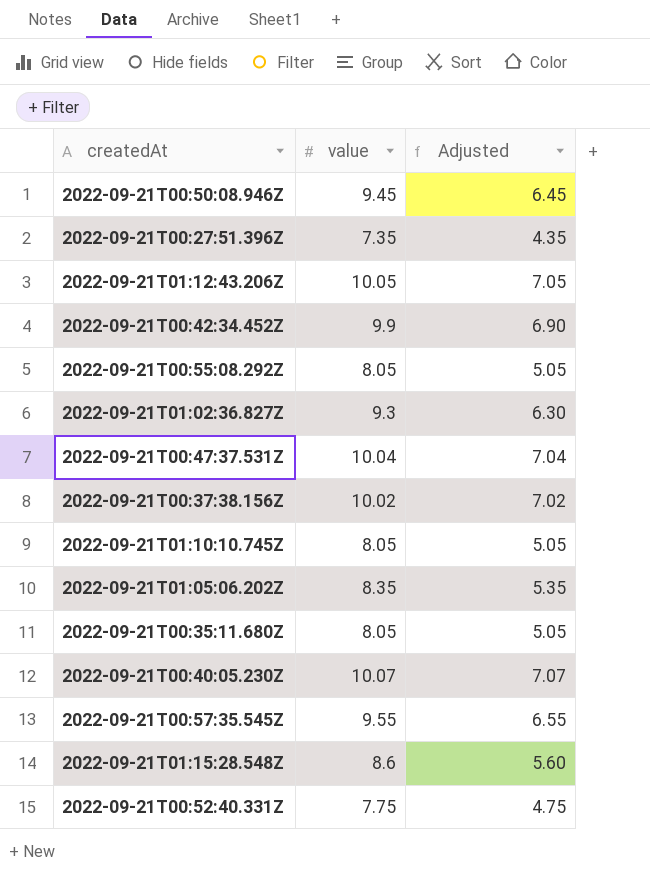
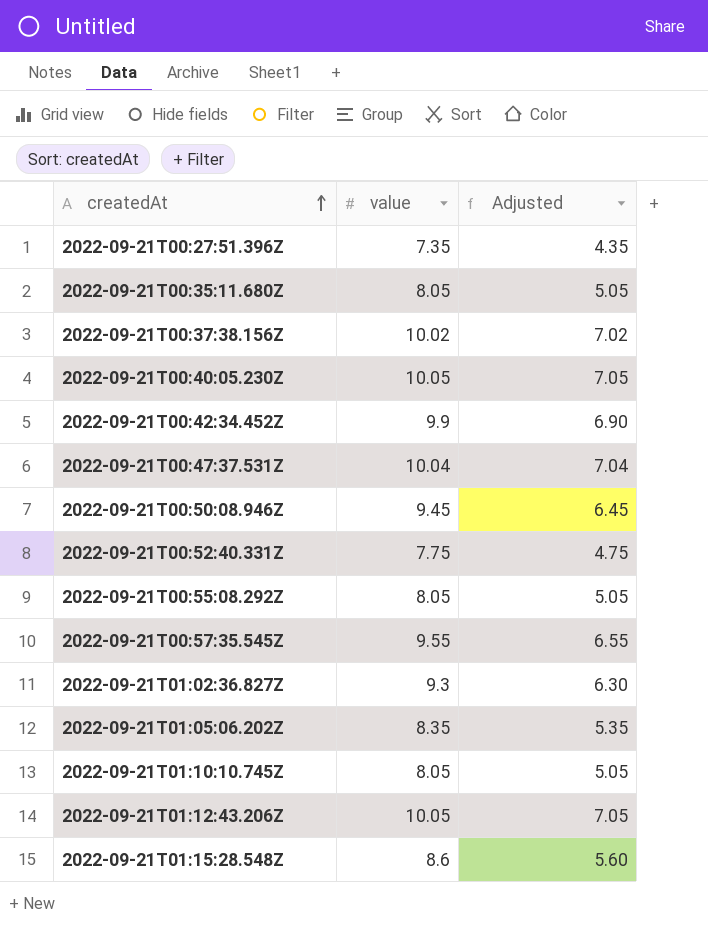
row order: none -> createdAt ascending
2022-09-21T00:40:05.230Z | value: 10.07 -> 10.05
2022-09-21T00:40:05.230Z | Adjusted: 7.07 -> 7.05

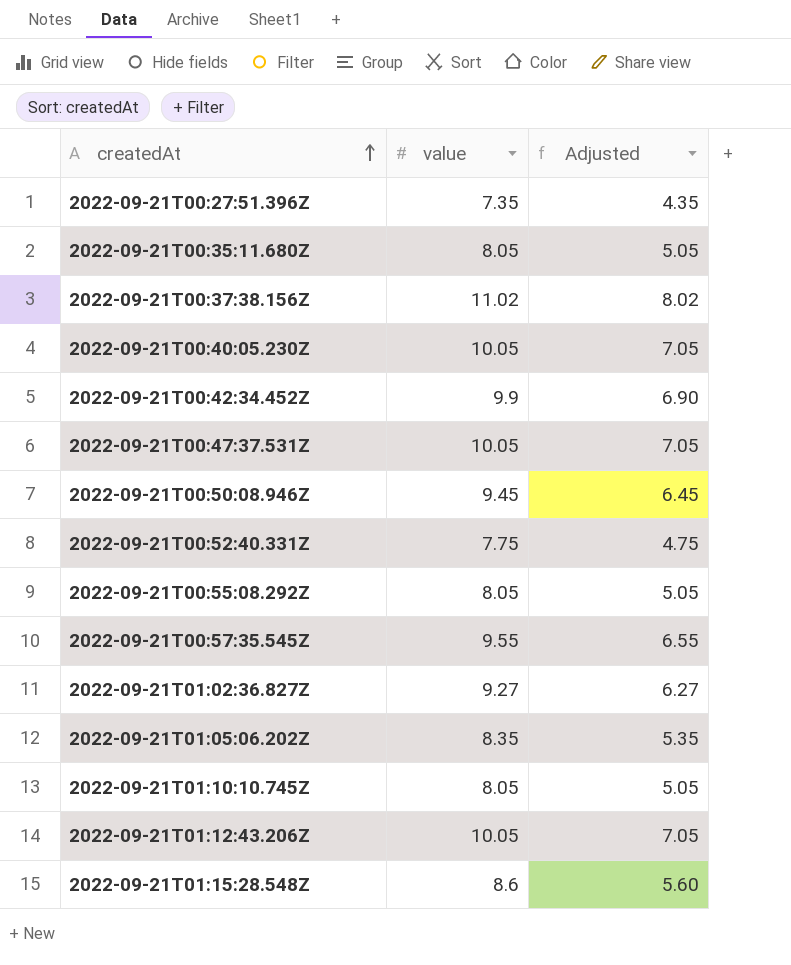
2022-09-21T00:37:38.156Z | value: 10.02 -> 11.02
2022-09-21T00:37:38.156Z | Adjusted: 7.02 -> 8.02
2022-09-21T00:47:37.531Z | value: 10.04 -> 10.05
2022-09-21T00:47:37.531Z | Adjusted: 7.04 -> 7.05
2022-09-21T01:02:36.827Z | value: 9.3 -> 9.27
2022-09-21T01:02:36.827Z | Adjusted: 6.30 -> 6.27

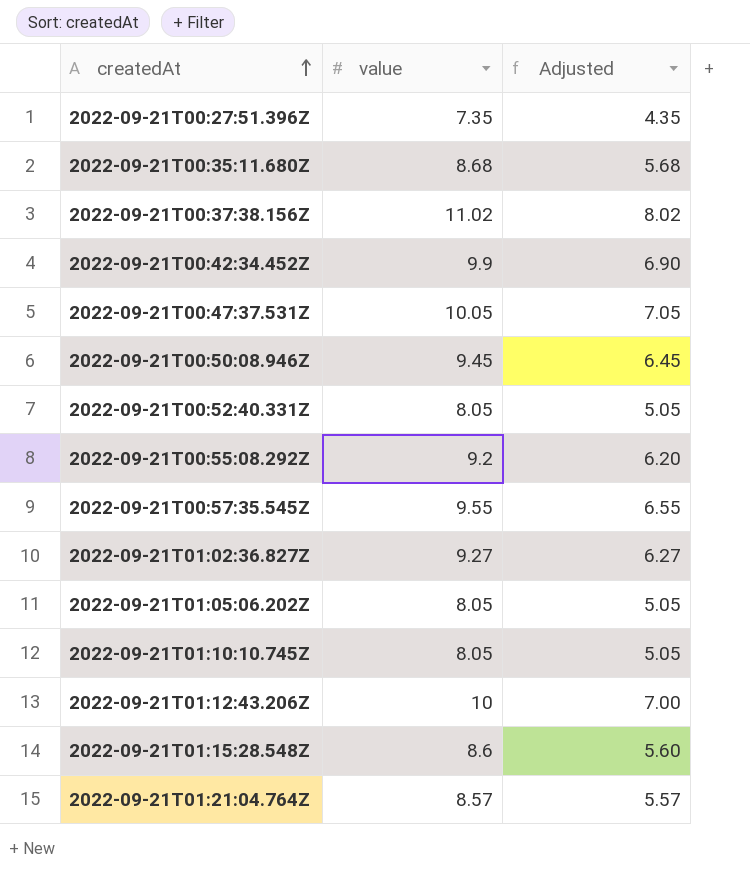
row 2022-09-21T00:40:05.230Z: 10.05 | 7.05 -> none
2022-09-21T00:35:11.680Z | value: 8.05 -> 8.68
2022-09-21T00:35:11.680Z | Adjusted: 5.05 -> 5.68
2022-09-21T00:52:40.331Z | value: 7.75 -> 8.05
2022-09-21T00:52:40.331Z | Adjusted: 4.75 -> 5.05
2022-09-21T00:55:08.292Z | value: 8.05 -> 9.2
2022-09-21T00:55:08.292Z | Adjusted: 5.05 -> 6.20
2022-09-21T01:05:06.202Z | value: 8.35 -> 8.05
2022-09-21T01:05:06.202Z | Adjusted: 5.35 -> 5.05
2022-09-21T01:12:43.206Z | value: 10.05 -> 10
2022-09-21T01:12:43.206Z | Adjusted: 7.05 -> 7.00
row 2022-09-21T01:21:04.764Z: none -> 8.57 | 5.57

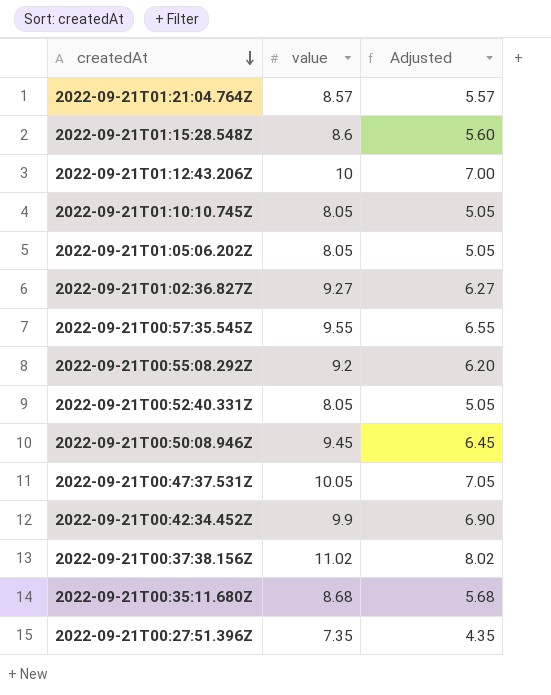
row order: createdAt ascending -> createdAt descending

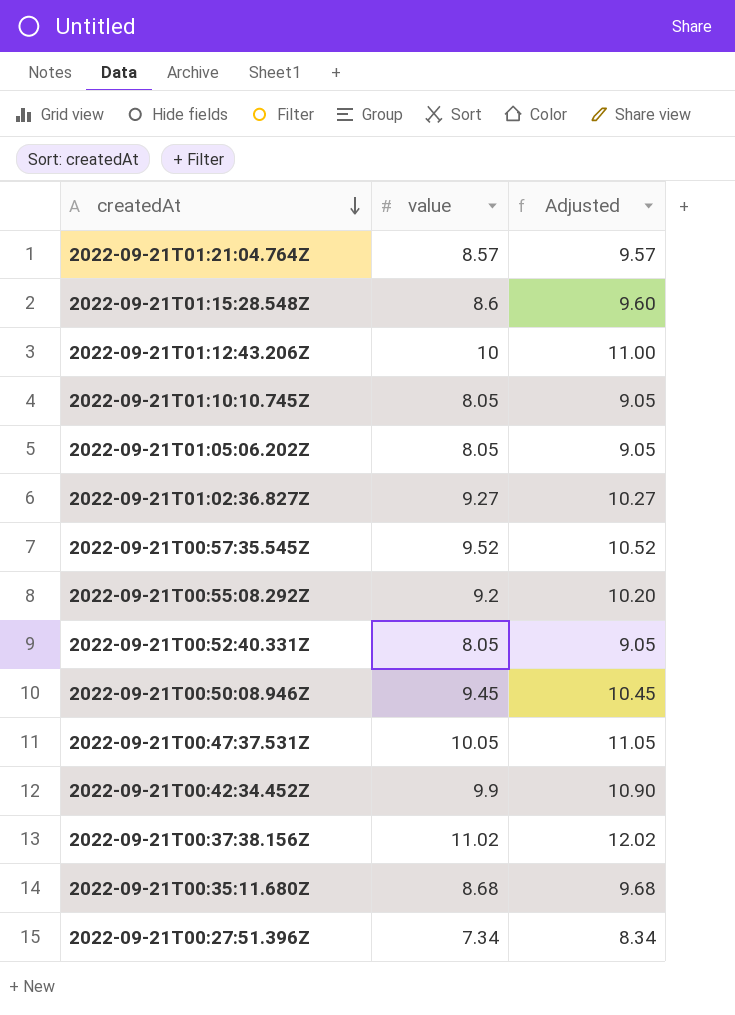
column Adjusted | formula: [value] - 3 -> [value] + 1
2022-09-21T00:57:35.545Z | value: 9.55 -> 9.52
2022-09-21T00:27:51.396Z | value: 7.35 -> 7.34

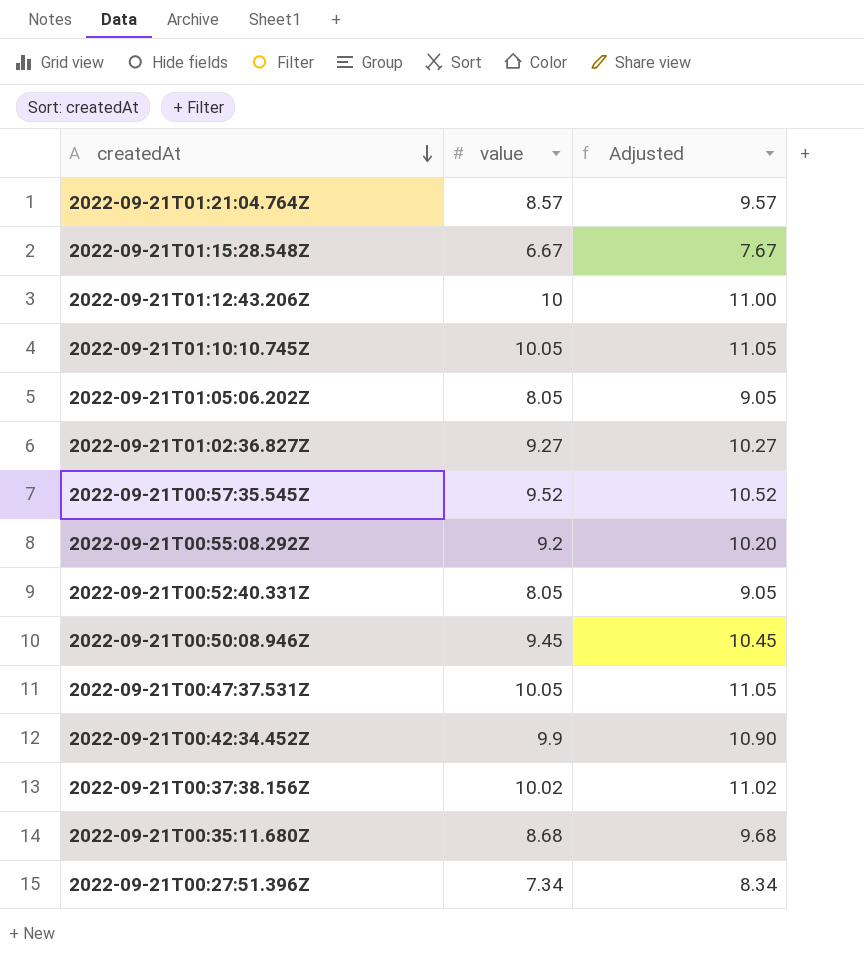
2022-09-21T01:15:28.548Z | value: 8.6 -> 6.67
2022-09-21T01:15:28.548Z | Adjusted: 9.60 -> 7.67
2022-09-21T01:10:10.745Z | value: 8.05 -> 10.05
2022-09-21T01:10:10.745Z | Adjusted: 9.05 -> 11.05
2022-09-21T00:37:38.156Z | value: 11.02 -> 10.02
2022-09-21T00:37:38.156Z | Adjusted: 12.02 -> 11.02

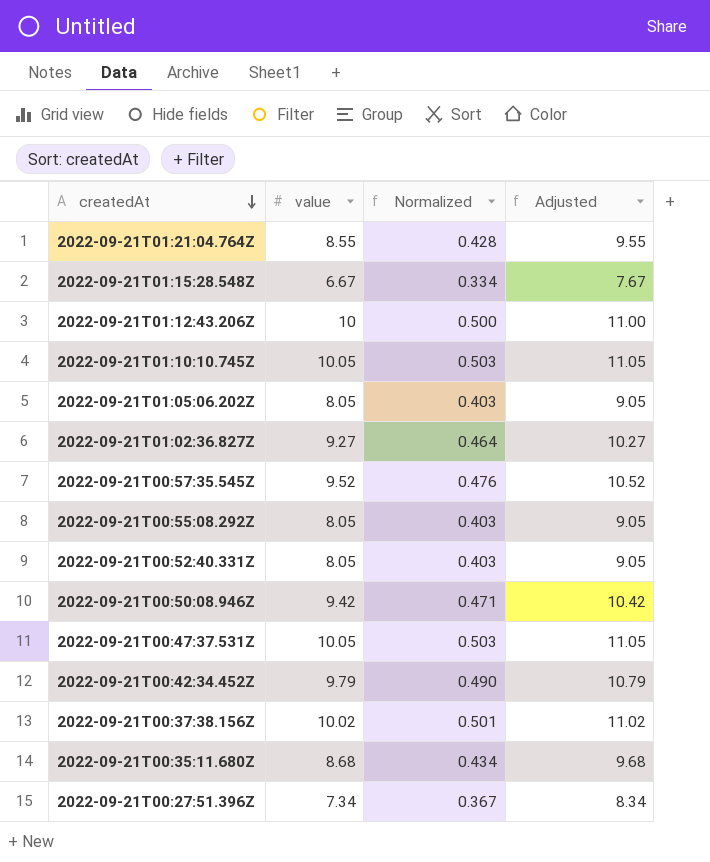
column Normalized | formula: none -> [value] * 0.05
2022-09-21T01:21:04.764Z | value: 8.57 -> 8.55
2022-09-21T01:21:04.764Z | Adjusted: 9.57 -> 9.55
2022-09-21T00:55:08.292Z | value: 9.2 -> 8.05
2022-09-21T00:55:08.292Z | Adjusted: 10.20 -> 9.05
2022-09-21T00:50:08.946Z | value: 9.45 -> 9.42
2022-09-21T00:50:08.946Z | Adjusted: 10.45 -> 10.42
2022-09-21T00:42:34.452Z | value: 9.9 -> 9.79
2022-09-21T00:42:34.452Z | Adjusted: 10.90 -> 10.79

